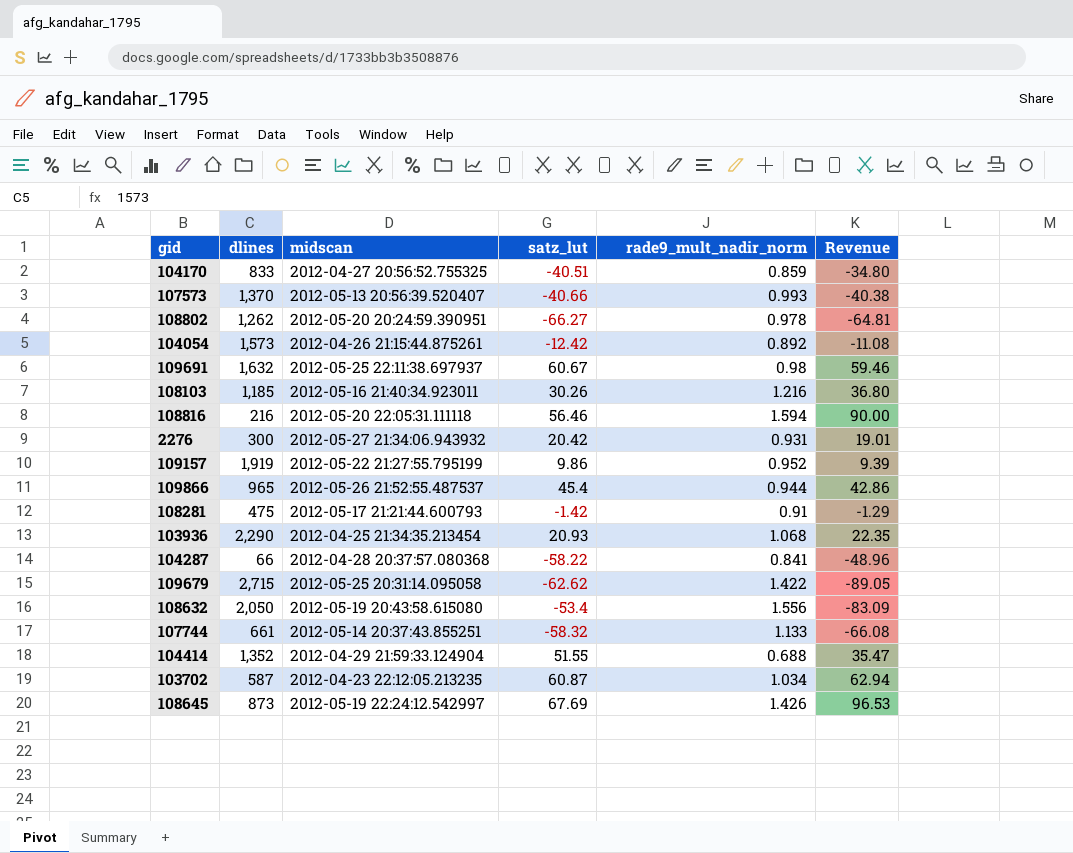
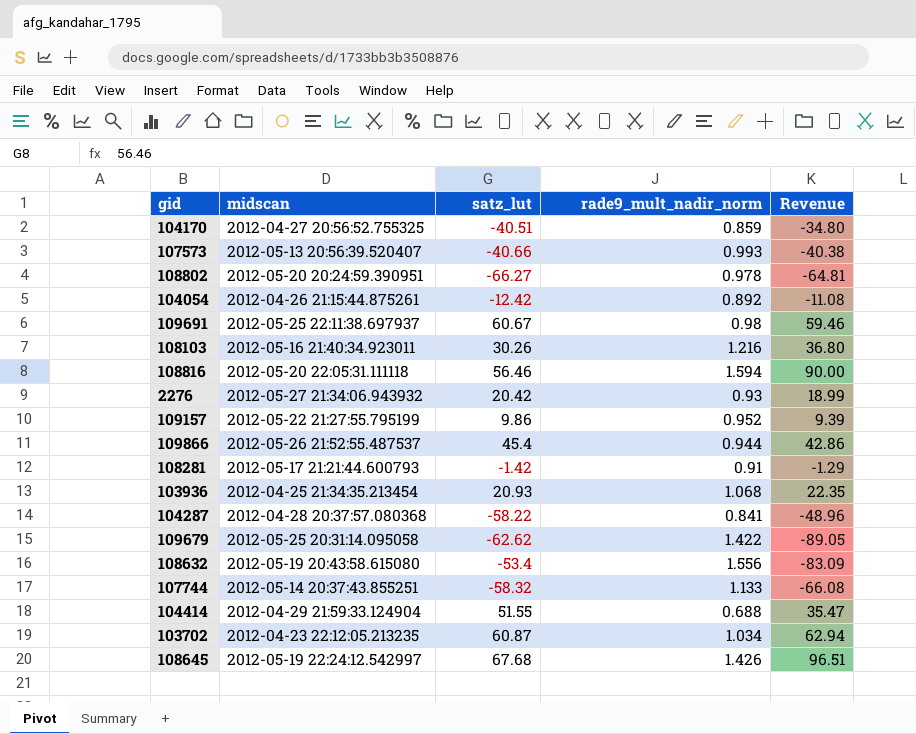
column dlines | position: 2 -> none
2276 | rade9_mult_nadir_norm: 0.931 -> 0.93
2276 | Revenue: 19.01 -> 18.99
108645 | satz_lut: 67.69 -> 67.68
108645 | Revenue: 96.53 -> 96.51

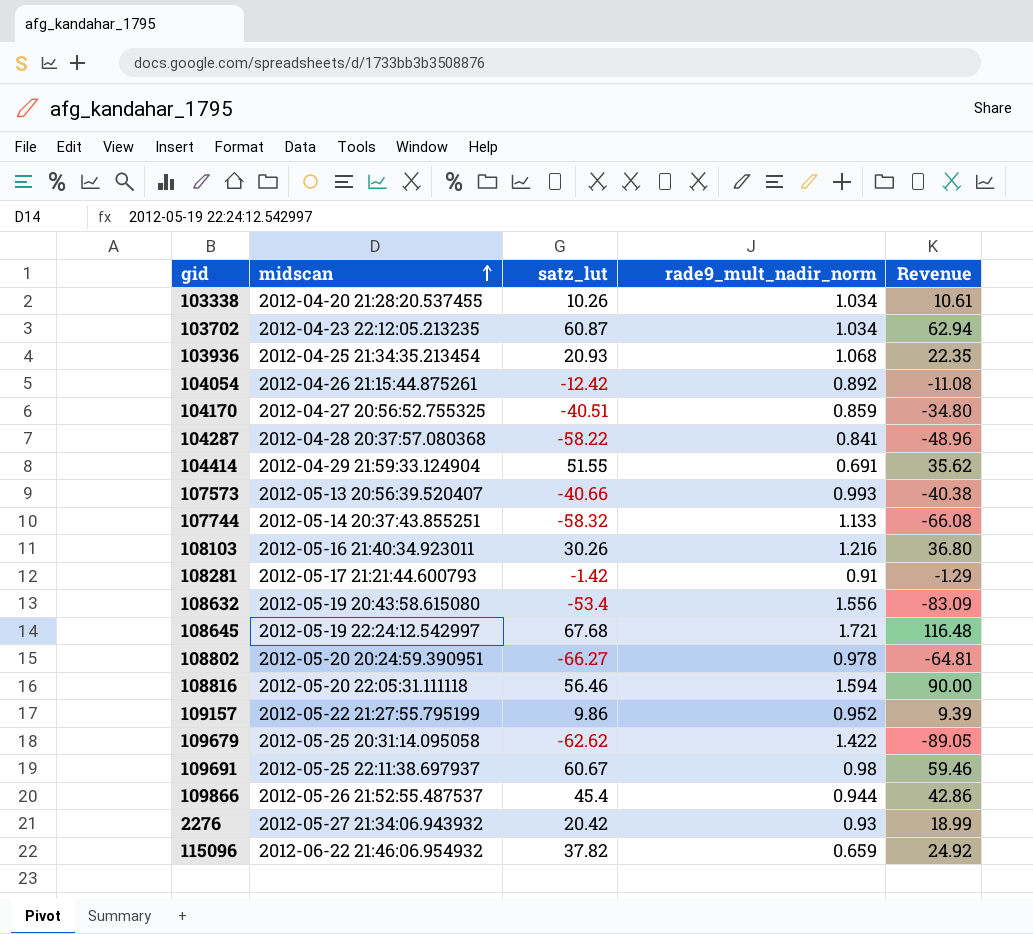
row order: none -> midscan ascending
row 103338: none -> 2012-04-20 21:28:20.537455 | 10.26 | 1.034 | 10.61
104414 | rade9_mult_nadir_norm: 0.688 -> 0.691
104414 | Revenue: 35.47 -> 35.62
108645 | rade9_mult_nadir_norm: 1.426 -> 1.721
108645 | Revenue: 96.51 -> 116.48
row 115096: none -> 2012-06-22 21:46:06.954932 | 37.82 | 0.659 | 24.92

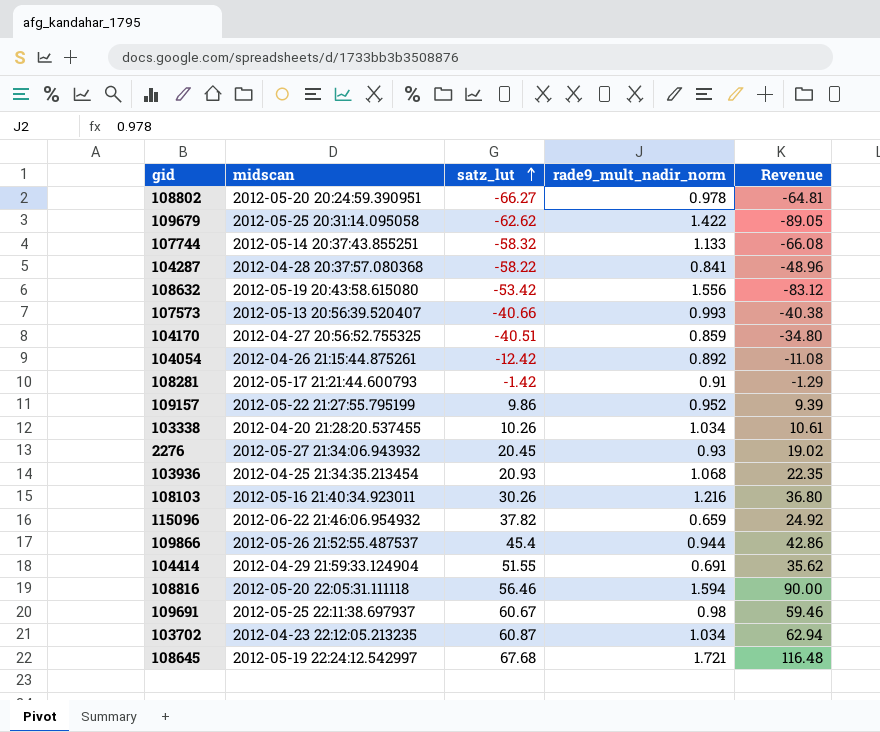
row order: midscan ascending -> satz_lut ascending
108632 | satz_lut: -53.4 -> -53.42
108632 | Revenue: -83.09 -> -83.12
2276 | satz_lut: 20.42 -> 20.45
2276 | Revenue: 18.99 -> 19.02

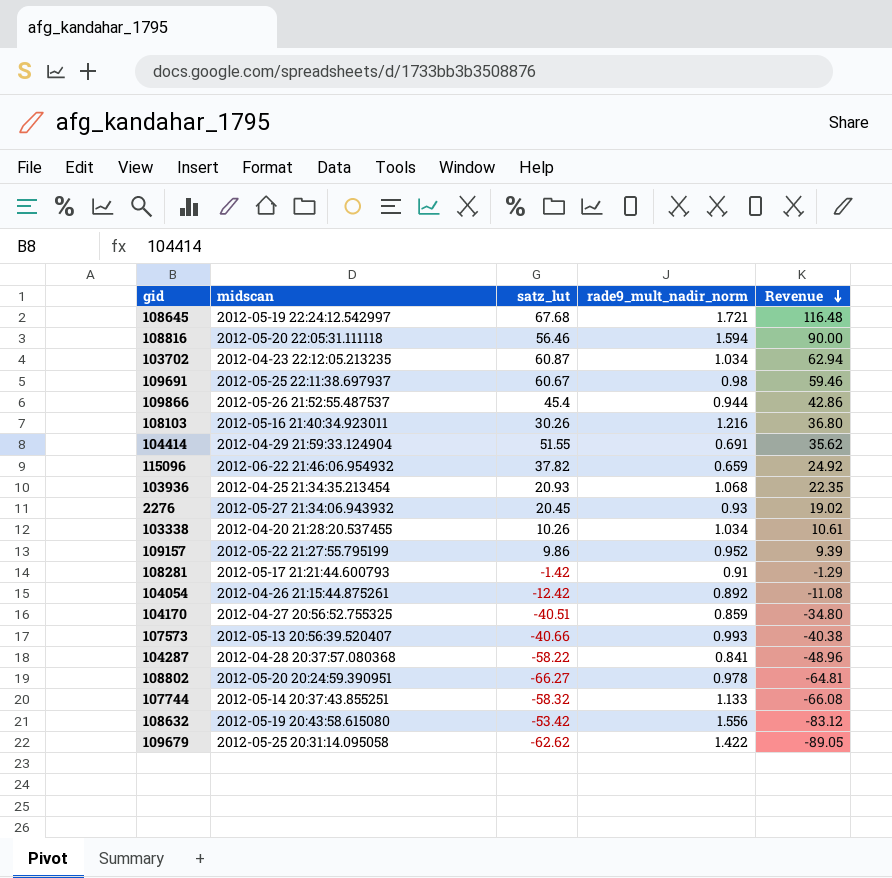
row order: satz_lut ascending -> Revenue descending

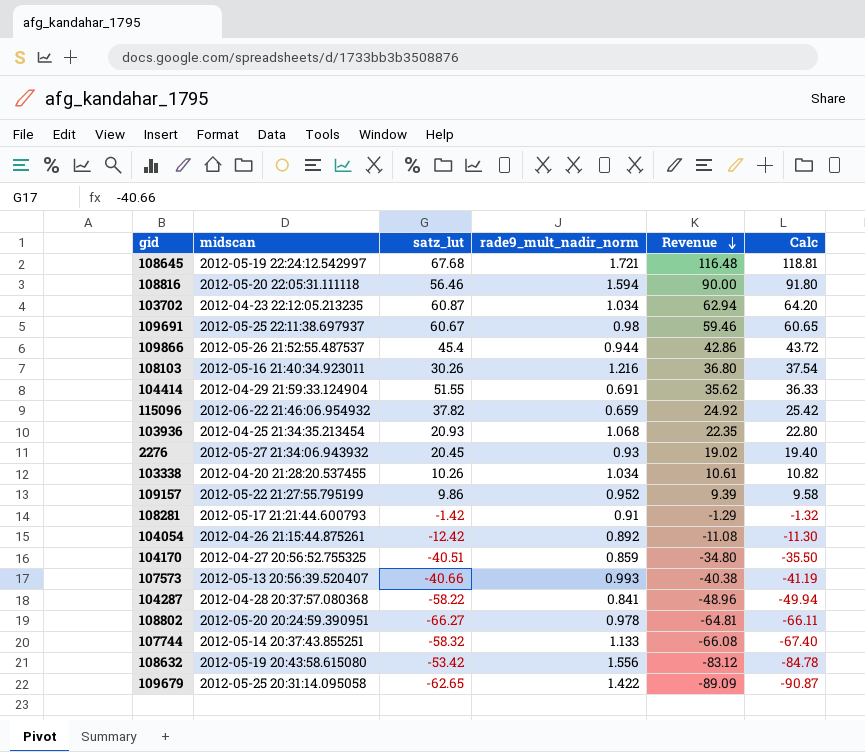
column Calc | formula: none -> [Revenue] * 1.02
109679 | satz_lut: -62.62 -> -62.65
109679 | Revenue: -89.05 -> -89.09

